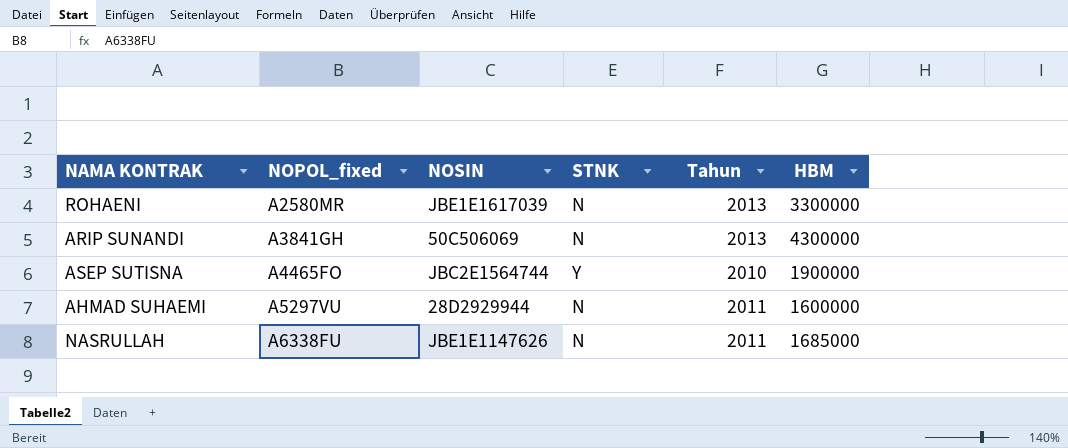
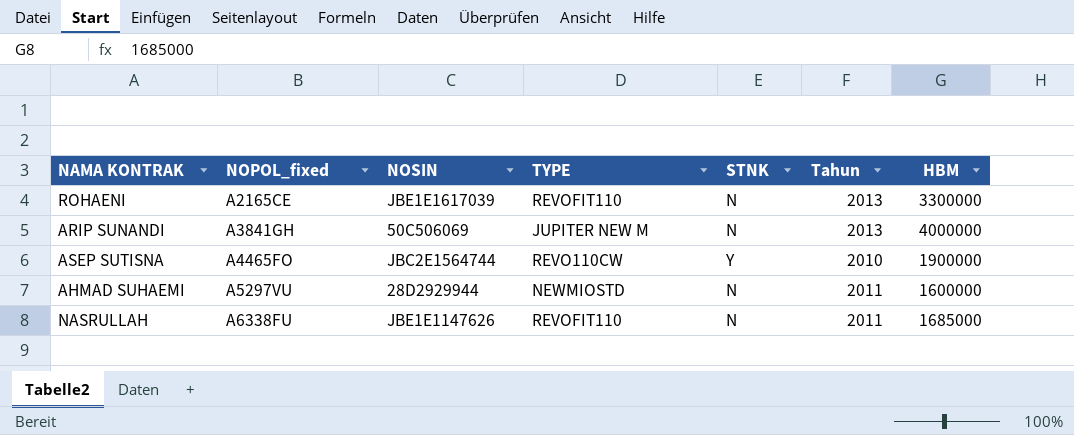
column TYPE | position: none -> 4
ROHAENI | NOPOL_fixed: A2580MR -> A2165CE
ARIP SUNANDI | HBM: 4300000 -> 4000000

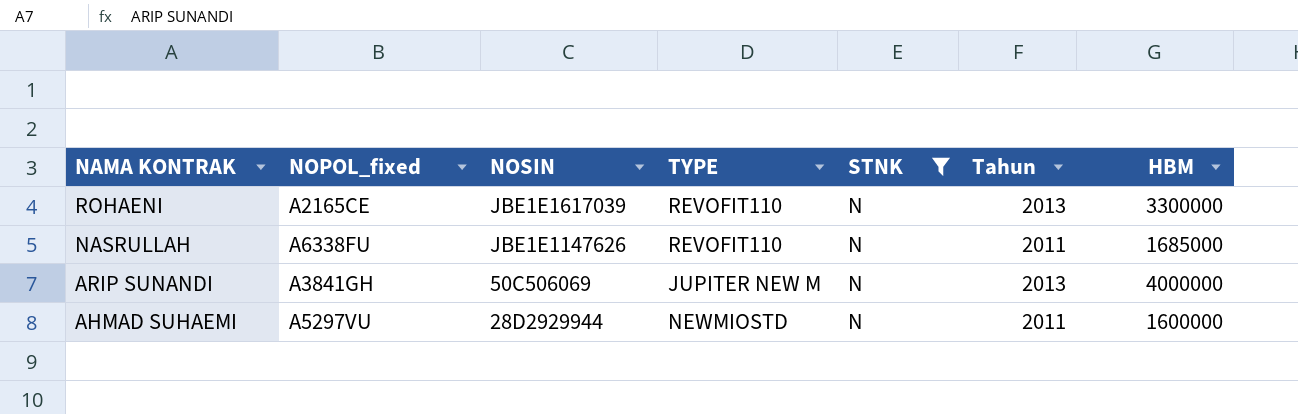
filter: none -> STNK = N
row order: NOPOL_fixed ascending -> NAMA KONTRAK descending

